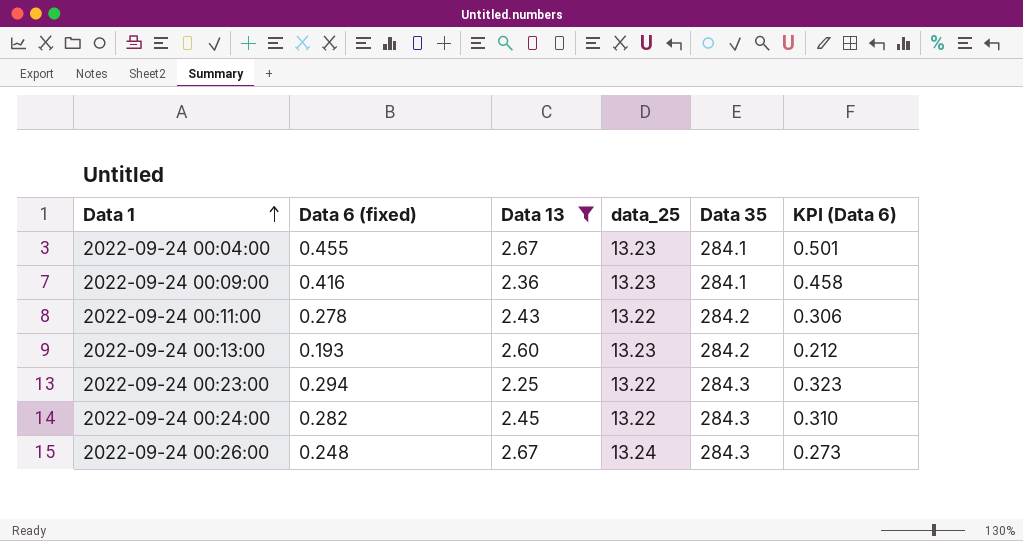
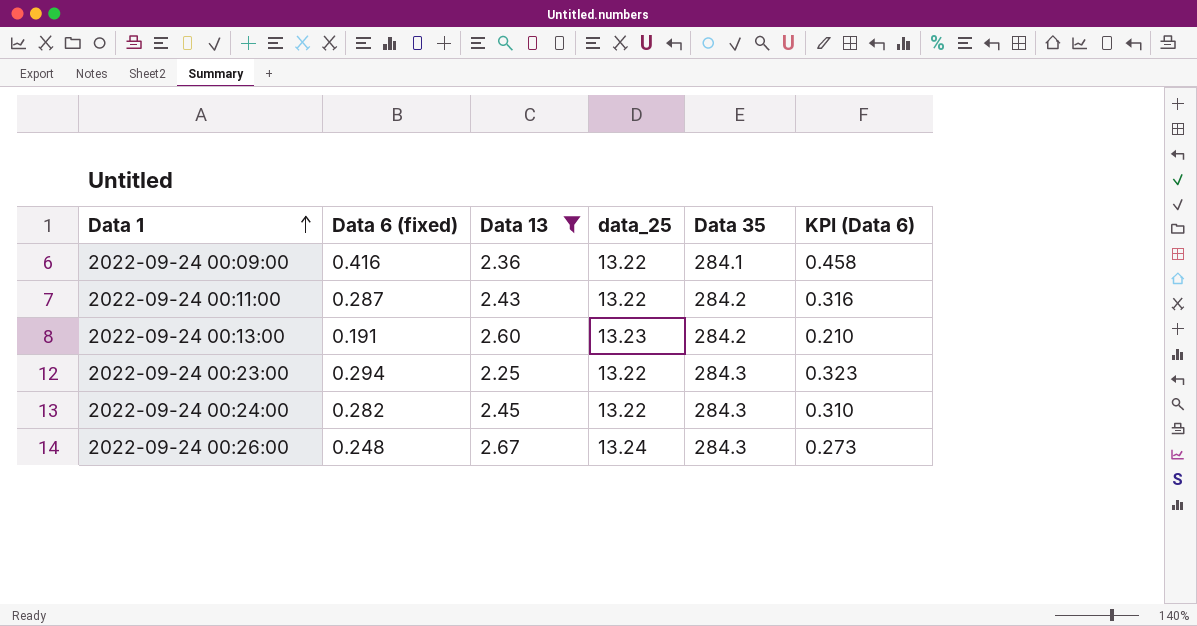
row 2022-09-24 00:04:00: 0.455 | 2.67 | 13.23 | 284.1 | 0.501 -> none
2022-09-24 00:09:00 | data_25: 13.23 -> 13.22
2022-09-24 00:11:00 | Data 6 (fixed): 0.278 -> 0.287
2022-09-24 00:11:00 | KPI (Data 6): 0.306 -> 0.316
2022-09-24 00:13:00 | Data 6 (fixed): 0.193 -> 0.191
2022-09-24 00:13:00 | KPI (Data 6): 0.212 -> 0.210

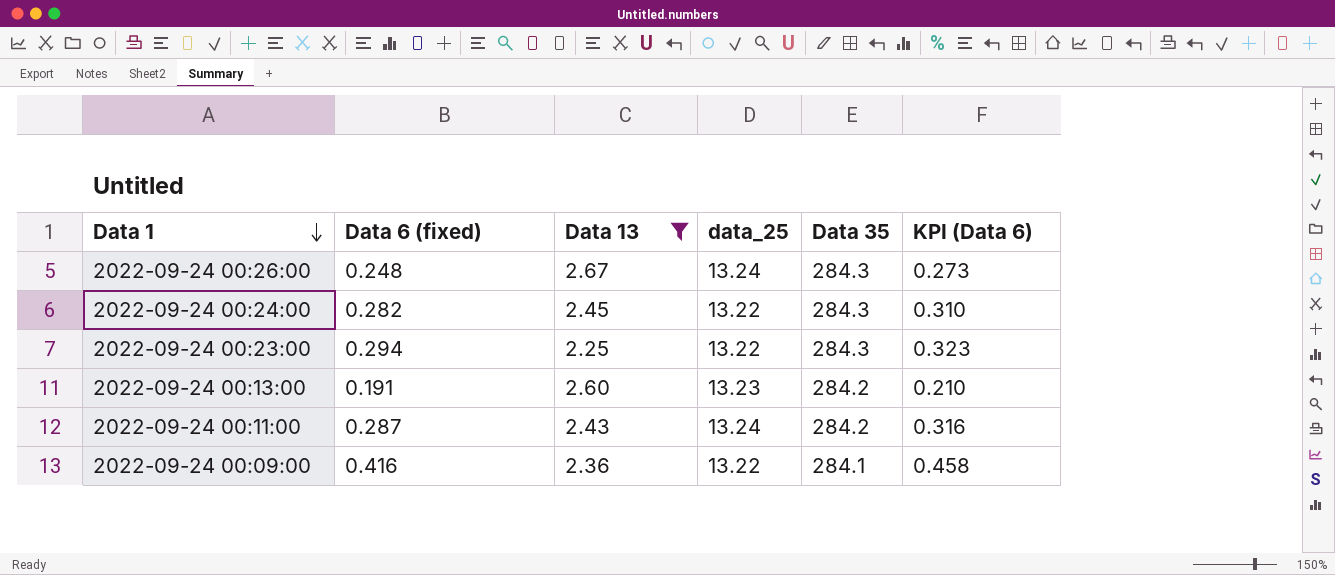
row order: Data 1 ascending -> Data 1 descending
2022-09-24 00:11:00 | data_25: 13.22 -> 13.24

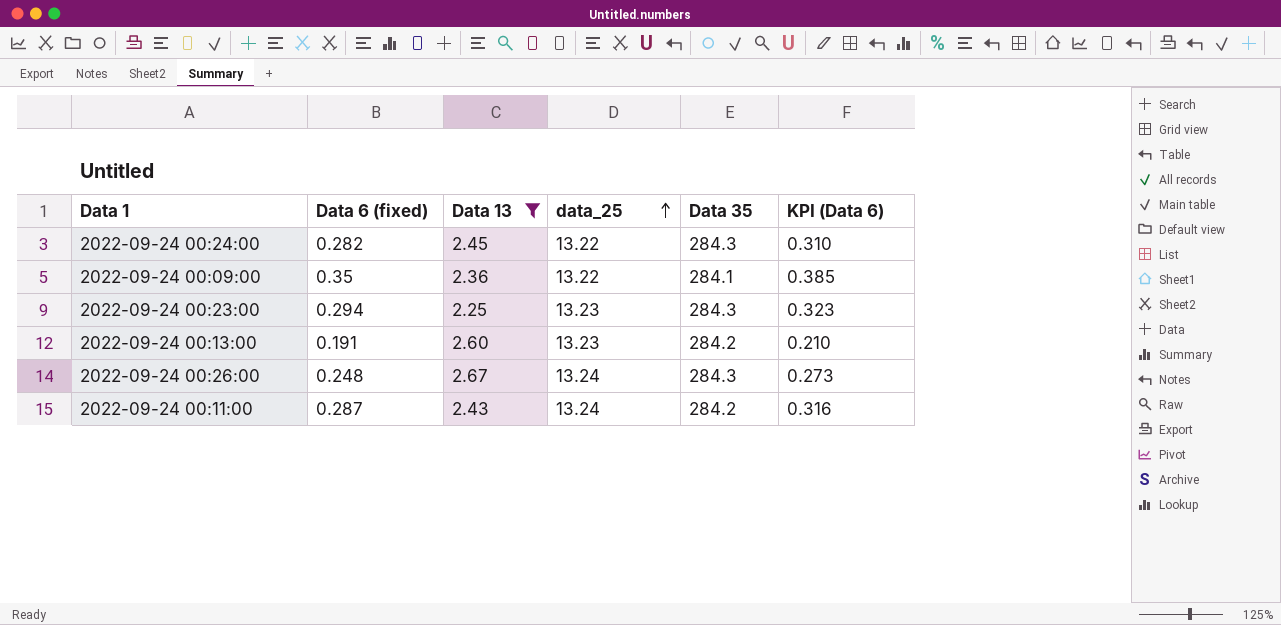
row order: Data 1 descending -> data_25 ascending
2022-09-24 00:09:00 | Data 6 (fixed): 0.416 -> 0.35
2022-09-24 00:09:00 | KPI (Data 6): 0.458 -> 0.385
2022-09-24 00:23:00 | data_25: 13.22 -> 13.23

